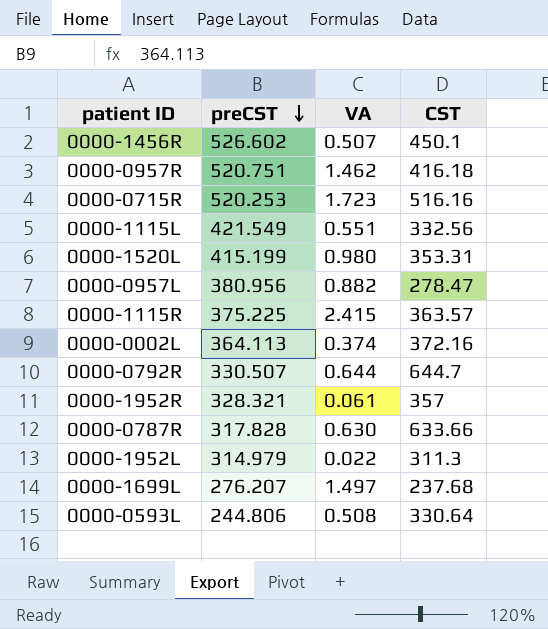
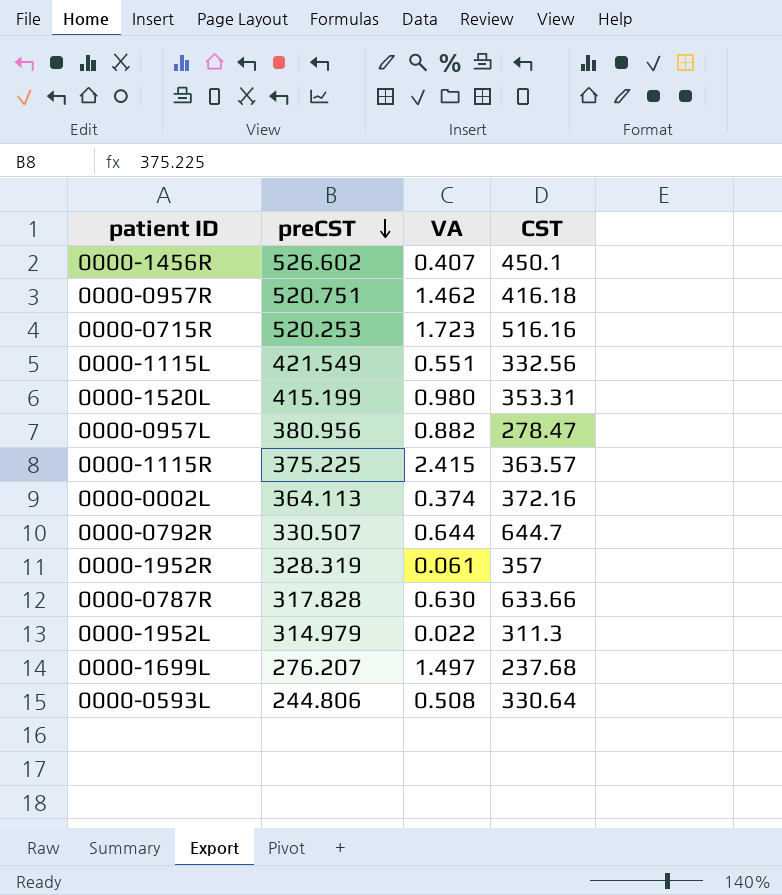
0000-1456R | VA: 0.507 -> 0.407
0000-1952R | preCST: 328.321 -> 328.319

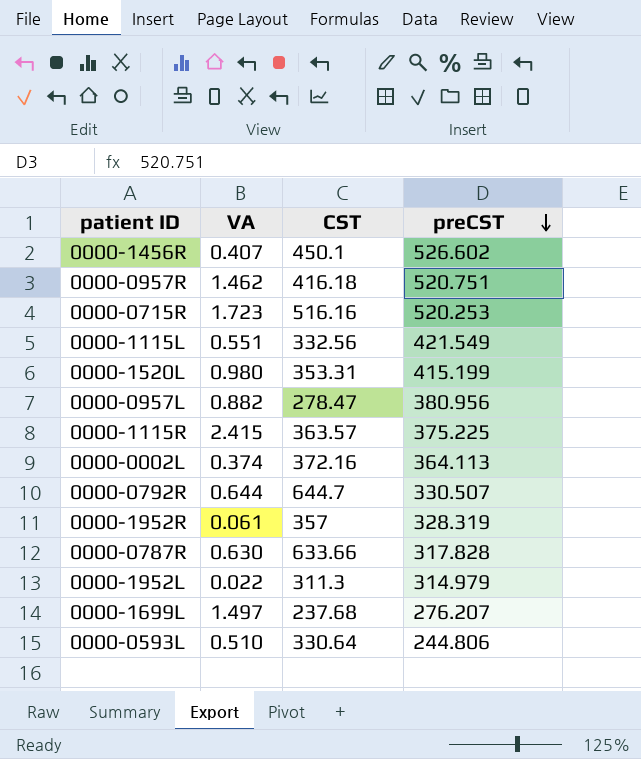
column preCST | position: 2 -> 4
0000-0593L | VA: 0.508 -> 0.510

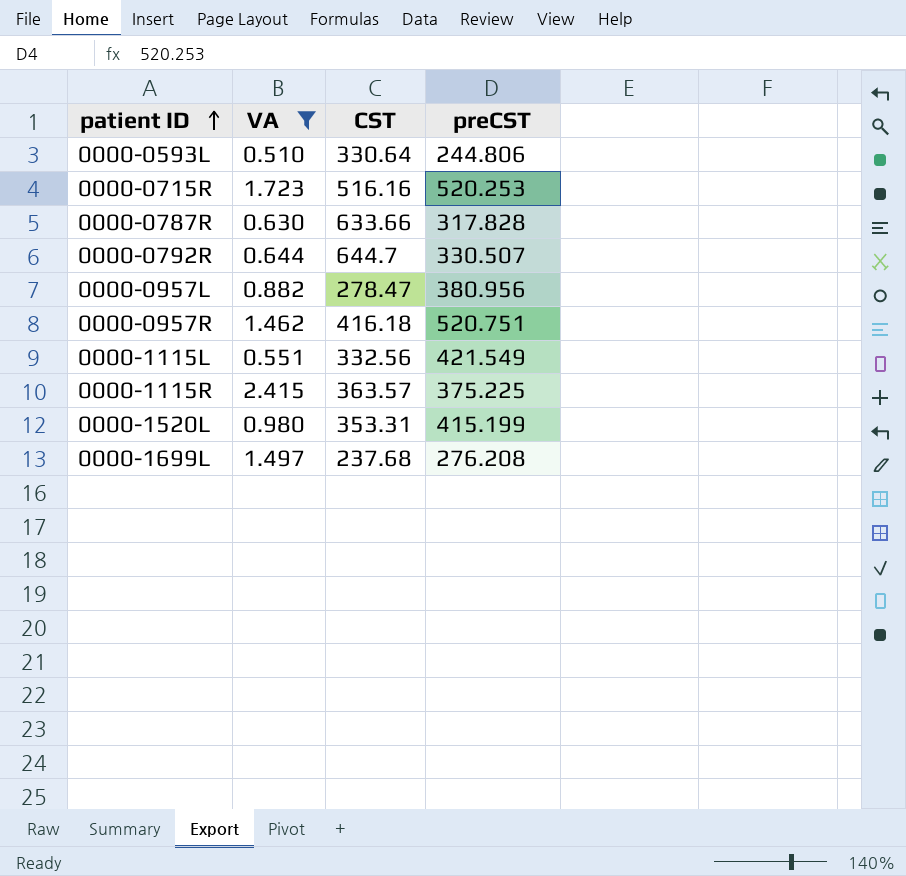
filter: none -> VA >= 0.510
row order: preCST descending -> patient ID ascending
0000-1699L | preCST: 276.207 -> 276.208

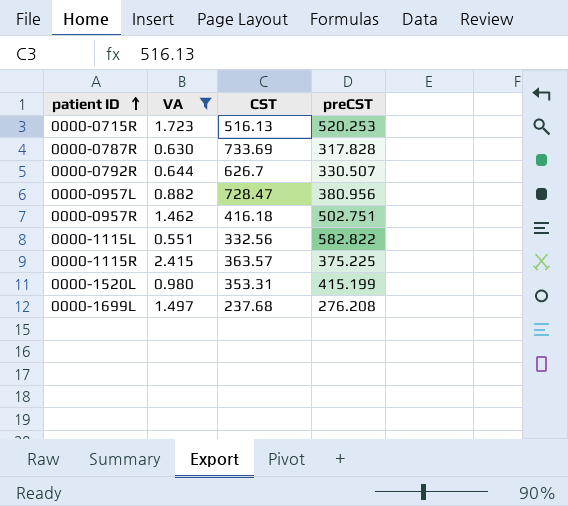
row 0000-0593L: 0.510 | 330.64 | 244.806 -> none
0000-0715R | CST: 516.16 -> 516.13
0000-0787R | CST: 633.66 -> 733.69
0000-0792R | CST: 644.7 -> 626.7
0000-0957L | CST: 278.47 -> 728.47
0000-0957R | preCST: 520.751 -> 502.751
0000-1115L | preCST: 421.549 -> 582.822

